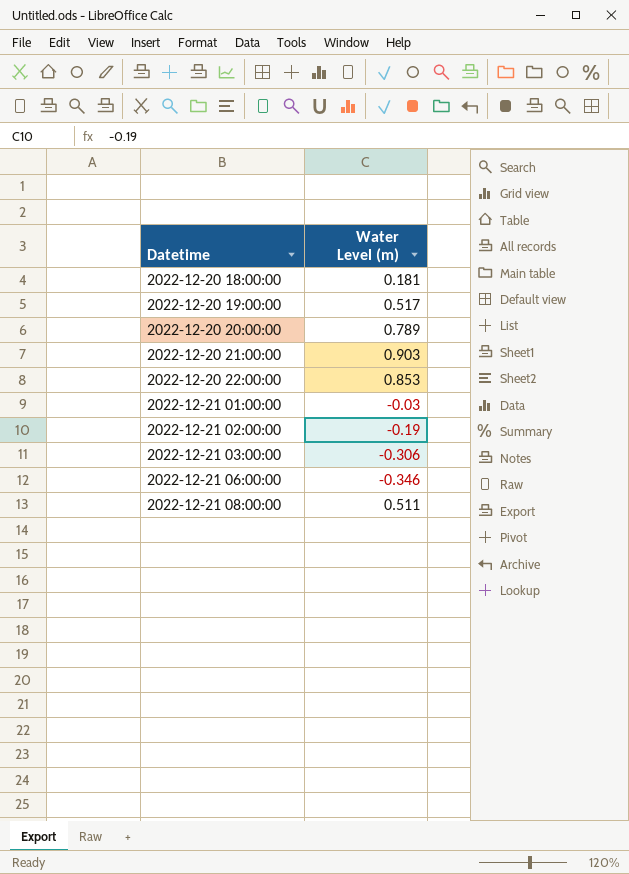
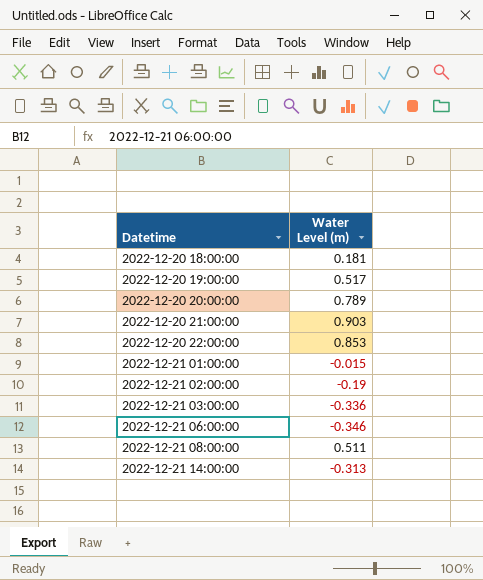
2022-12-21 01:00:00 | Water Level (m): -0.03 -> -0.015
2022-12-21 03:00:00 | Water Level (m): -0.306 -> -0.336
row 2022-12-21 14:00:00: none -> -0.313

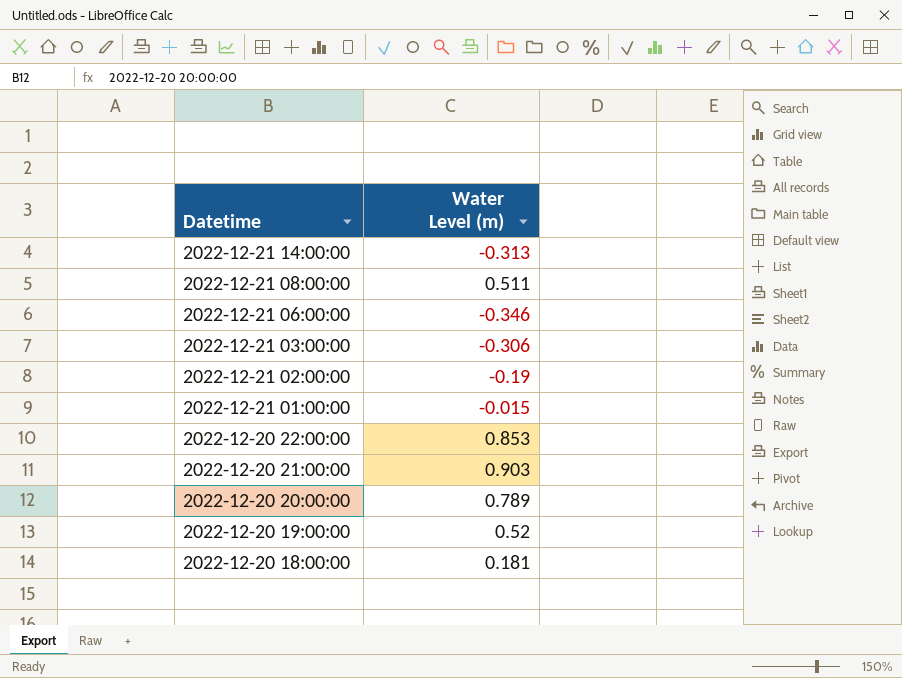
row order: Datetime ascending -> Datetime descending
2022-12-21 03:00:00 | Water Level (m): -0.336 -> -0.306
2022-12-20 19:00:00 | Water Level (m): 0.517 -> 0.52

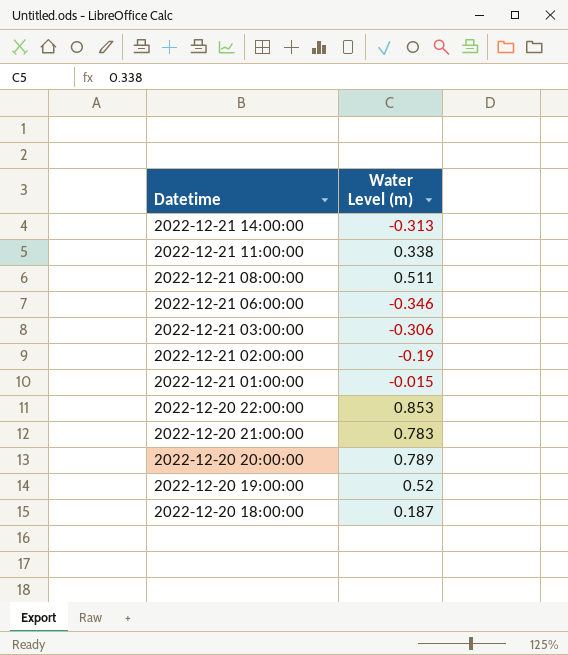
row 2022-12-21 11:00:00: none -> 0.338
2022-12-20 21:00:00 | Water Level (m): 0.903 -> 0.783
2022-12-20 18:00:00 | Water Level (m): 0.181 -> 0.187

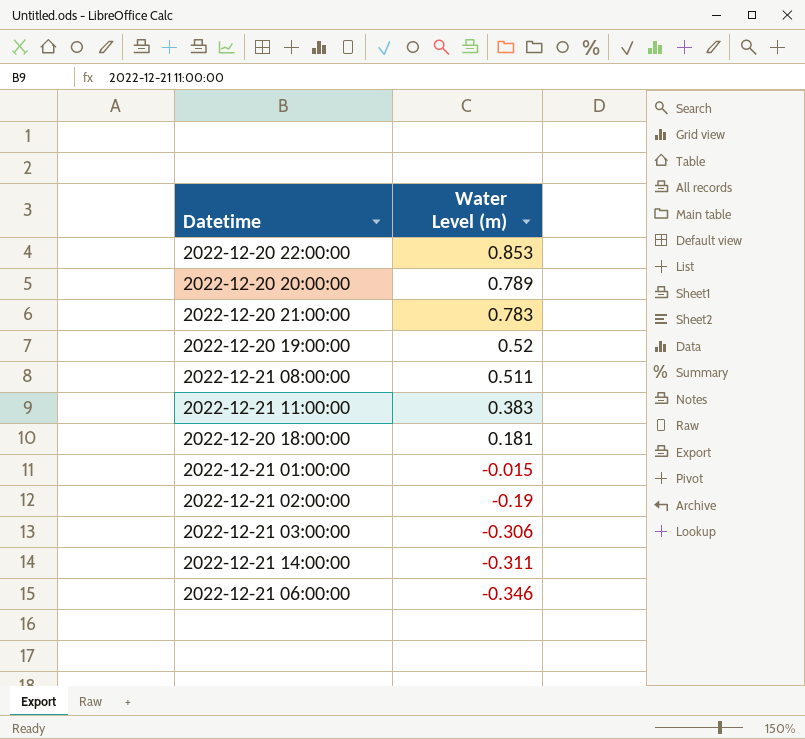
row order: Datetime descending -> Water Level (m) descending
2022-12-21 11:00:00 | Water Level (m): 0.338 -> 0.383
2022-12-20 18:00:00 | Water Level (m): 0.187 -> 0.181
2022-12-21 14:00:00 | Water Level (m): -0.313 -> -0.311

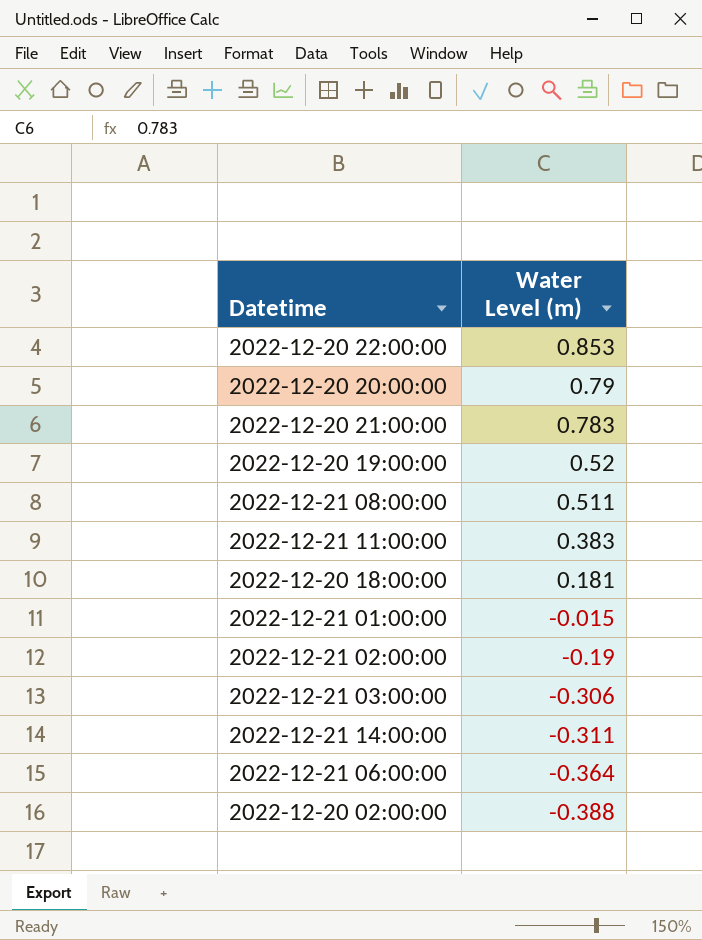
2022-12-20 20:00:00 | Water Level (m): 0.789 -> 0.79
2022-12-21 06:00:00 | Water Level (m): -0.346 -> -0.364
row 2022-12-20 02:00:00: none -> -0.388

